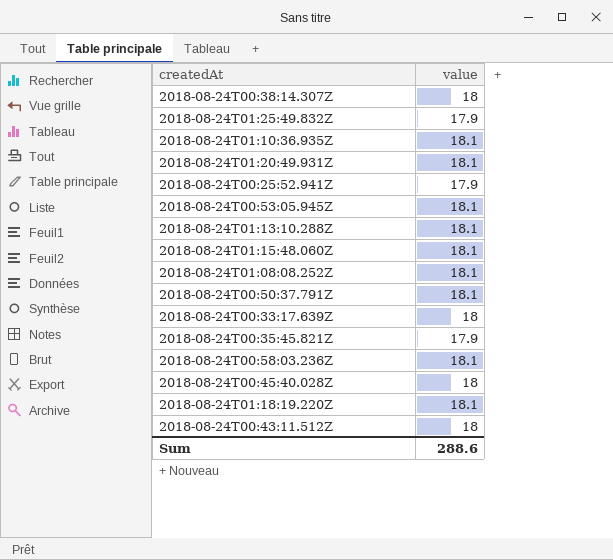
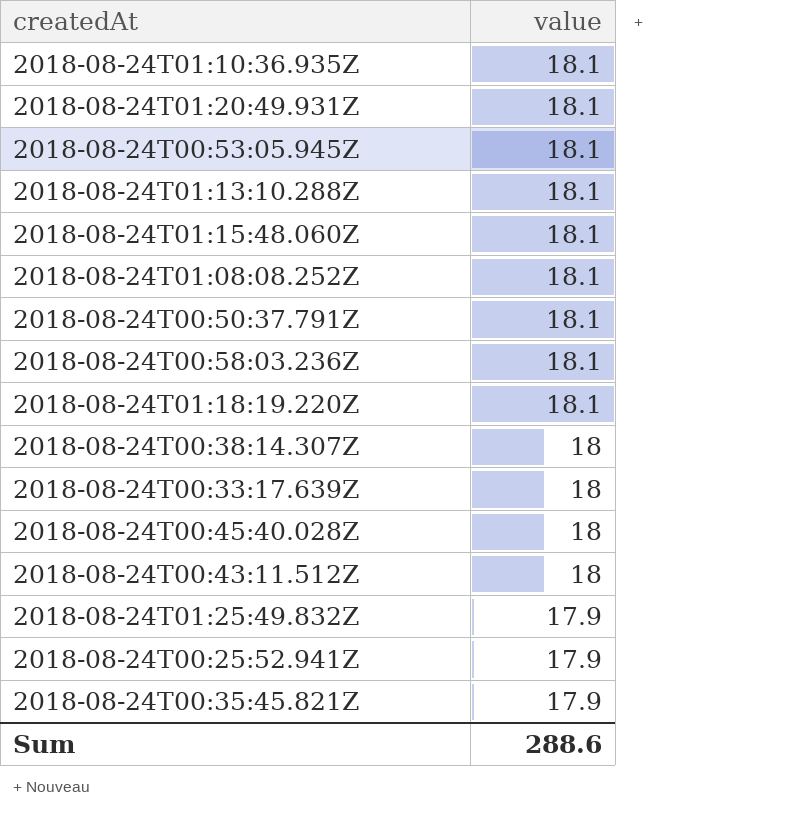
row order: none -> value descending

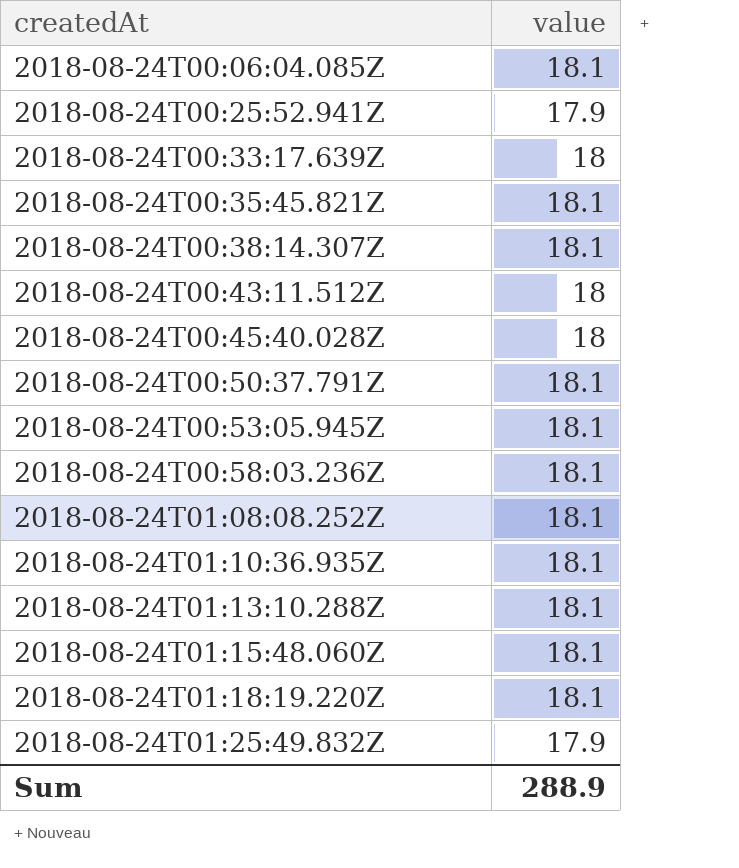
row order: value descending -> createdAt ascending
row 2018-08-24T01:20:49.931Z: 18.1 -> none
row 2018-08-24T00:06:04.085Z: none -> 18.1
2018-08-24T00:35:45.821Z | value: 17.9 -> 18.1
2018-08-24T00:38:14.307Z | value: 18 -> 18.1
Sum | value: 288.6 -> 288.9

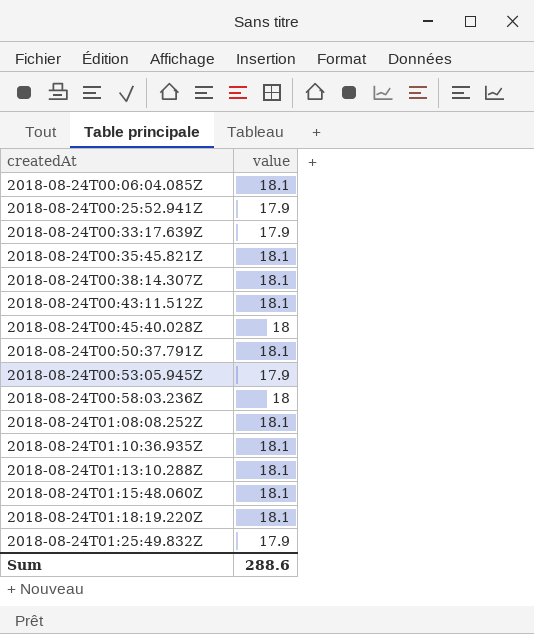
2018-08-24T00:33:17.639Z | value: 18 -> 17.9
2018-08-24T00:43:11.512Z | value: 18 -> 18.1
2018-08-24T00:53:05.945Z | value: 18.1 -> 17.9
2018-08-24T00:58:03.236Z | value: 18.1 -> 18
Sum | value: 288.9 -> 288.6

